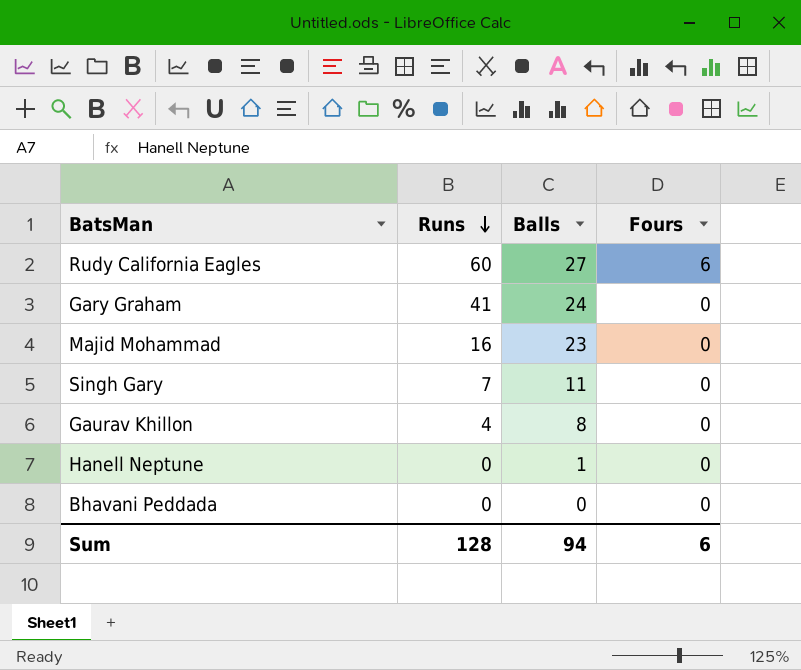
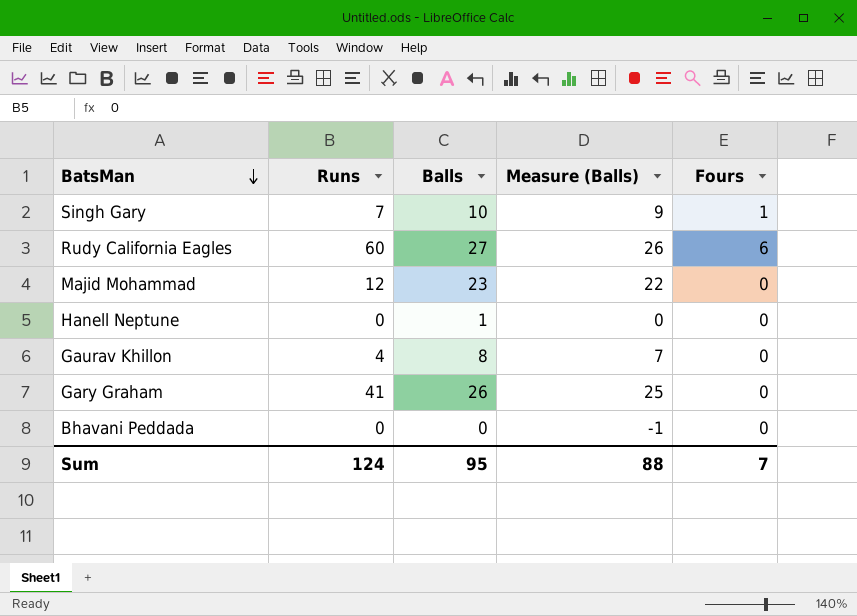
row order: Runs descending -> BatsMan descending
column Measure (Balls) | formula: none -> [Balls] - 1
Singh Gary | Balls: 11 -> 10
Singh Gary | Fours: 0 -> 1
Majid Mohammad | Runs: 16 -> 12
Gary Graham | Balls: 24 -> 26
Sum | Runs: 128 -> 124
Sum | Balls: 94 -> 95
Sum | Fours: 6 -> 7

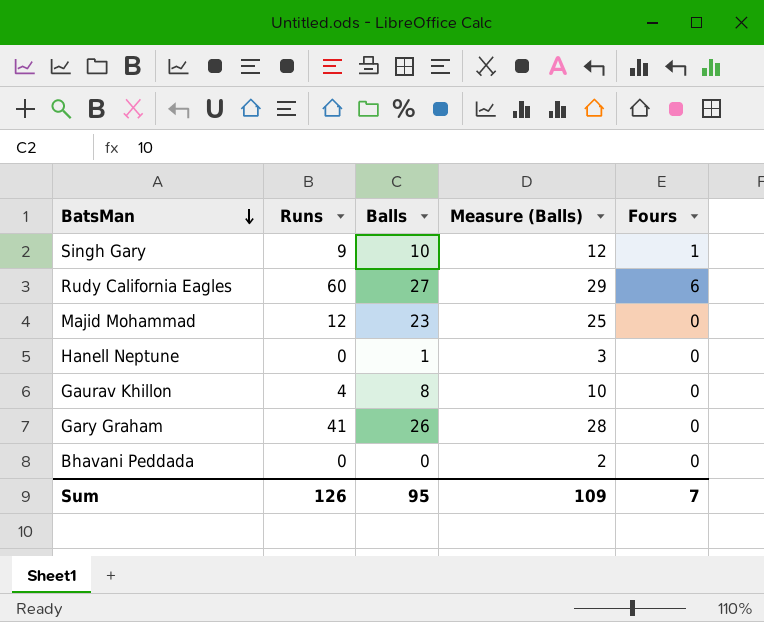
column Measure (Balls) | formula: [Balls] - 1 -> [Balls] + 2
Singh Gary | Runs: 7 -> 9
Sum | Runs: 124 -> 126
Sum | Measure (Balls): 88 -> 109

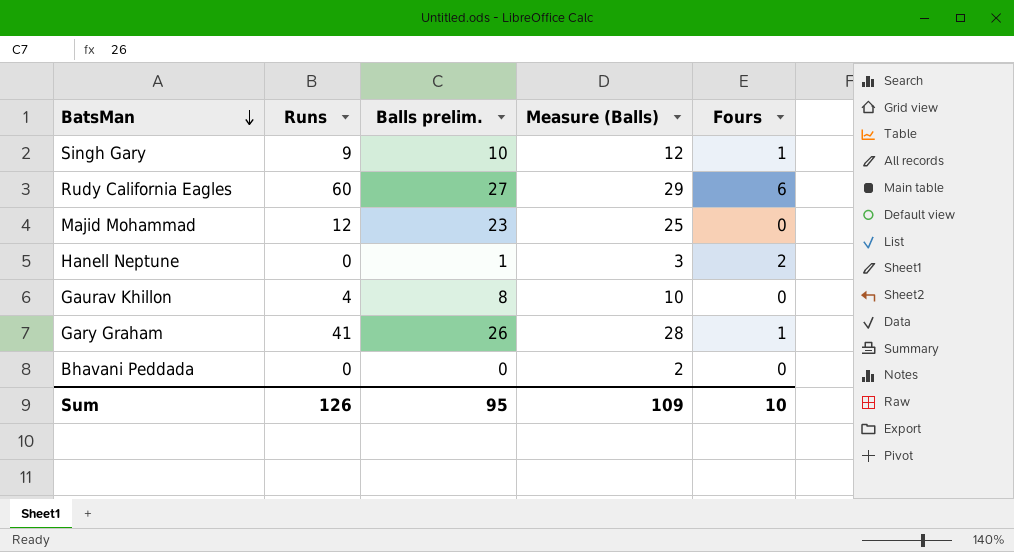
column name: Balls -> Balls prelim.
Hanell Neptune | Fours: 0 -> 2
Gary Graham | Fours: 0 -> 1
Sum | Fours: 7 -> 10

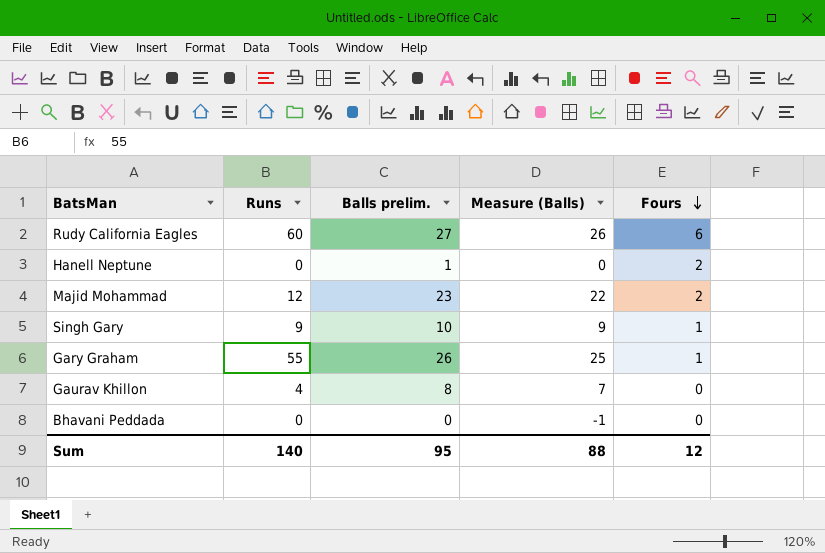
row order: BatsMan descending -> Fours descending
column Measure (Balls) | formula: [Balls prelim.] + 2 -> [Balls prelim.] - 1
Majid Mohammad | Fours: 0 -> 2
Gary Graham | Runs: 41 -> 55
Sum | Runs: 126 -> 140
Sum | Measure (Balls): 109 -> 88
Sum | Fours: 10 -> 12

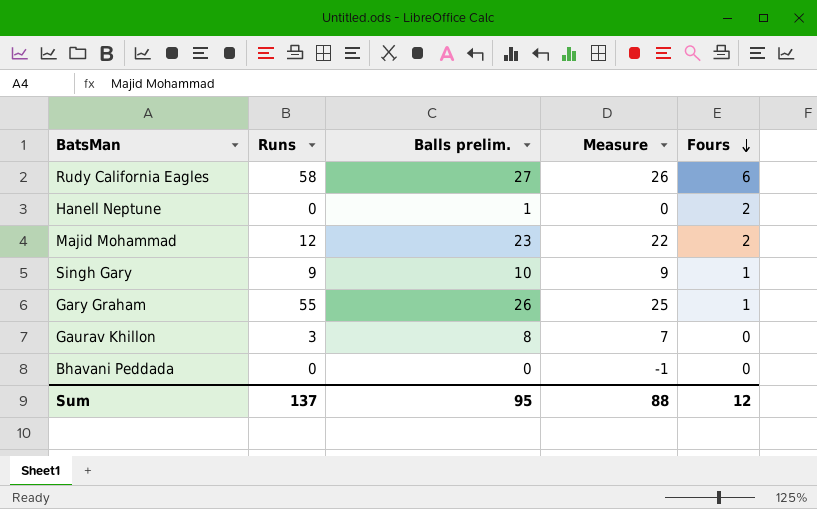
column name: Measure (Balls) -> Measure
Rudy California Eagles | Runs: 60 -> 58
Gaurav Khillon | Runs: 4 -> 3
Sum | Runs: 140 -> 137

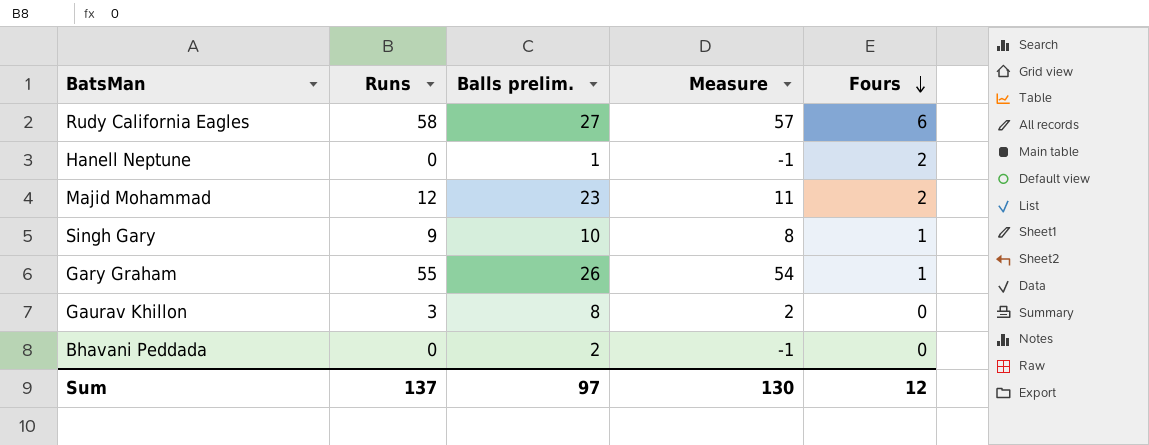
column Measure | formula: [Balls prelim.] - 1 -> [Runs] - 1
Bhavani Peddada | Balls prelim.: 0 -> 2
Sum | Balls prelim.: 95 -> 97
Sum | Measure: 88 -> 130

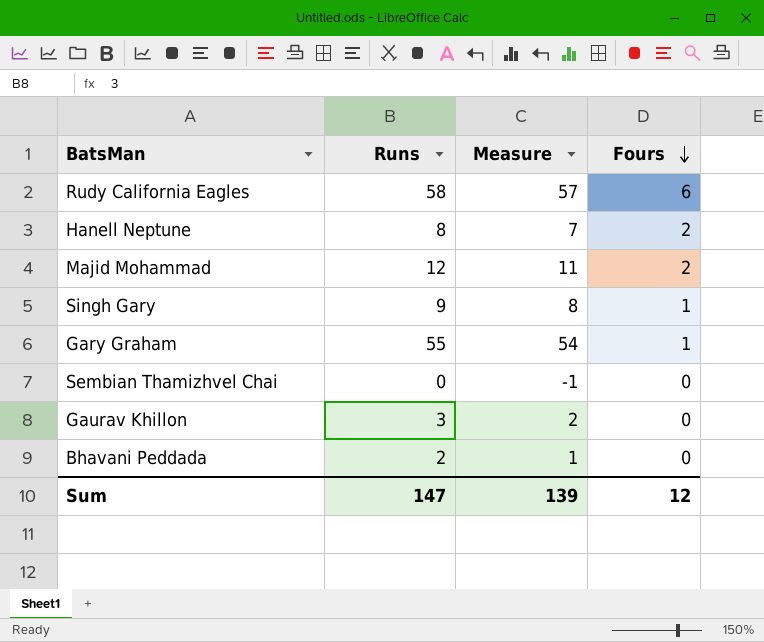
column Balls prelim. | position: 3 -> none
Hanell Neptune | Runs: 0 -> 8
Hanell Neptune | Measure: -1 -> 7
row Sembian Thamizhvel Chai: none -> 0 | -1 | 0
Bhavani Peddada | Runs: 0 -> 2
Bhavani Peddada | Measure: -1 -> 1
Sum | Runs: 137 -> 147
Sum | Measure: 130 -> 139

